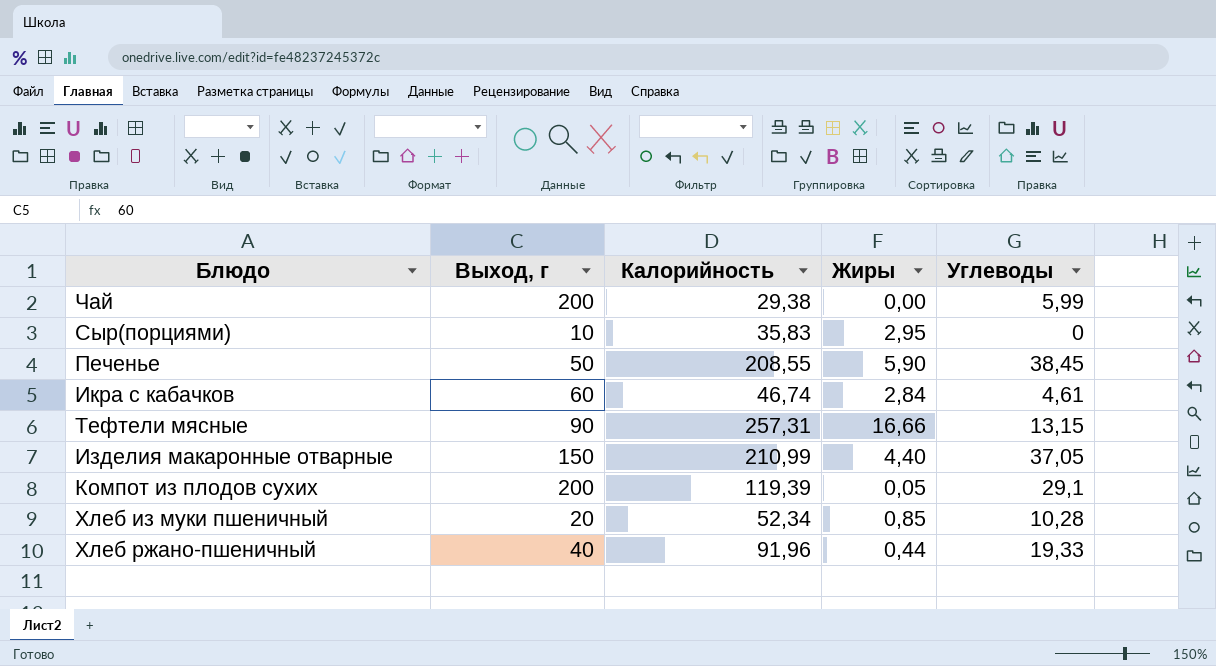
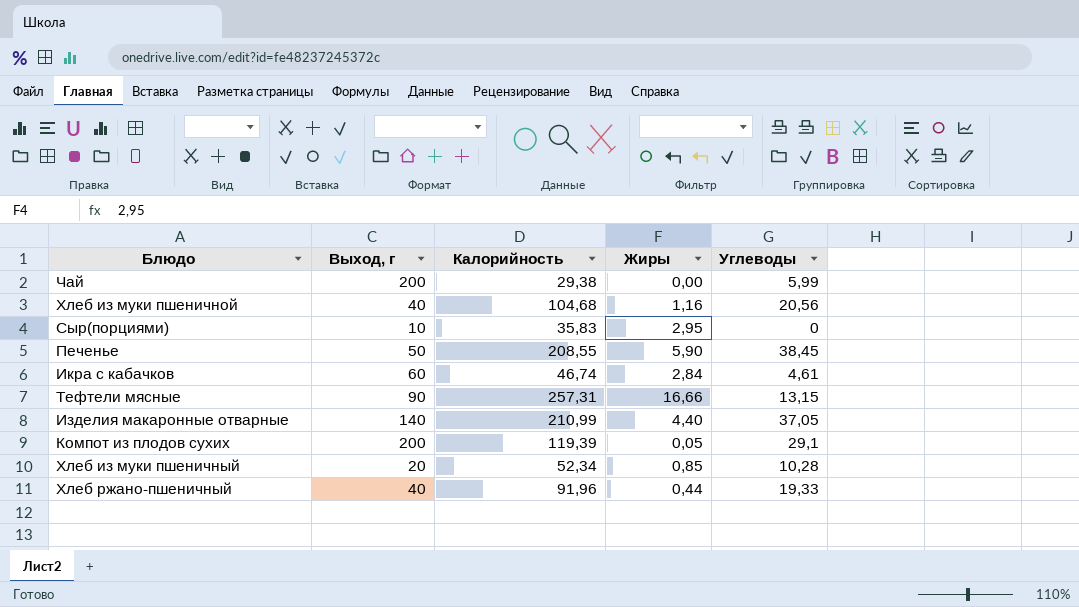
row Хлеб из муки пшеничной: none -> 40 | 104,68 | 1,16 | 20,56
Изделия макаронные отварные | Выход, г: 150 -> 140

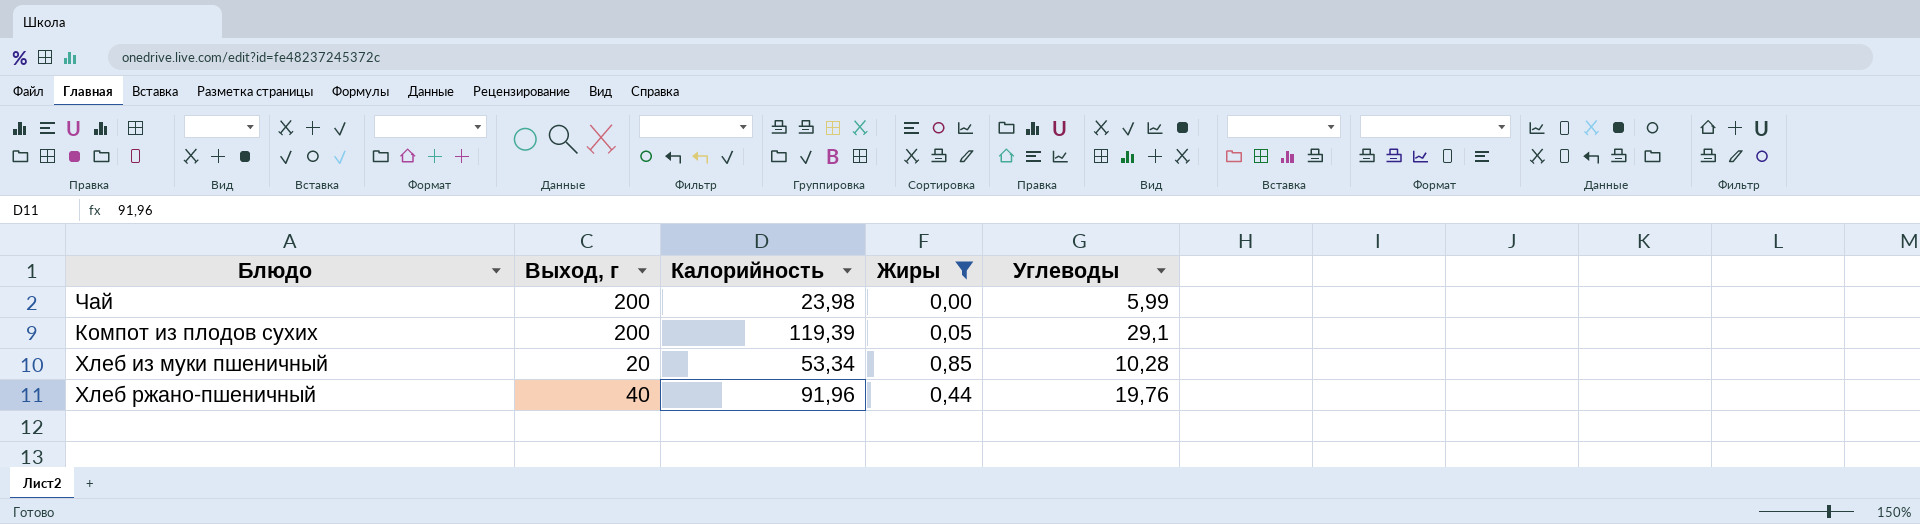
filter: none -> Жиры <= 0,85
Чай | Калорийность: 29,38 -> 23,98
Хлеб из муки пшеничный | Калорийность: 52,34 -> 53,34
Хлеб ржано-пшеничный | Углеводы: 19,33 -> 19,76

